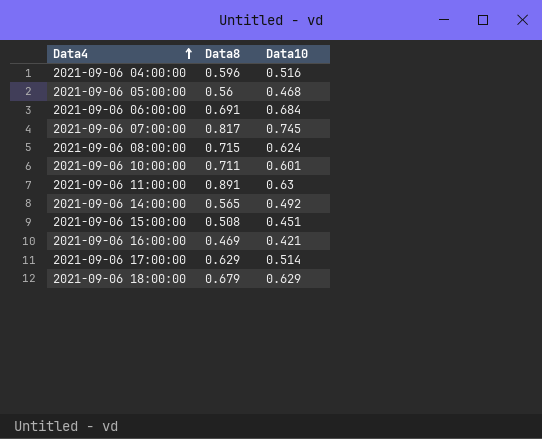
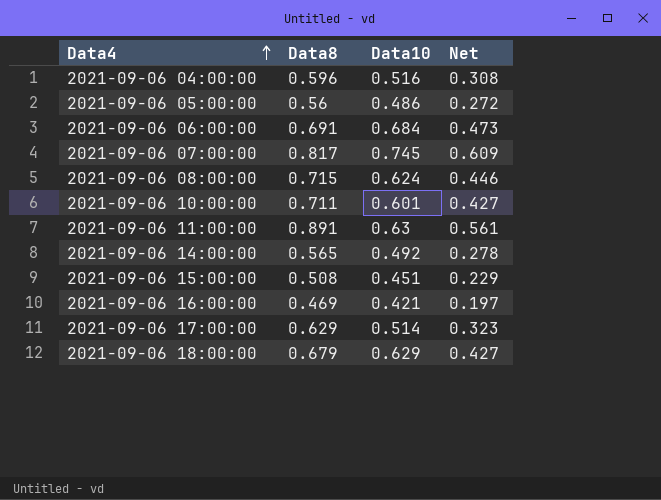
column Net | formula: none -> [Data8] * [Data10]
2021-09-06 05:00:00 | Data10: 0.468 -> 0.486

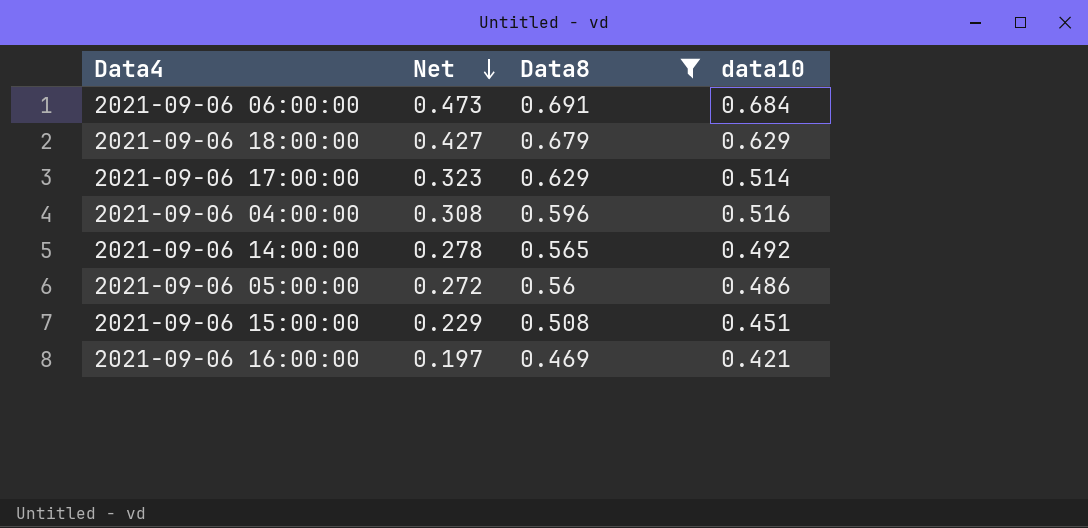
filter: none -> Data8 <= 0.691
row order: Data4 ascending -> Net descending
column Net | position: 4 -> 2
column name: Data10 -> data10

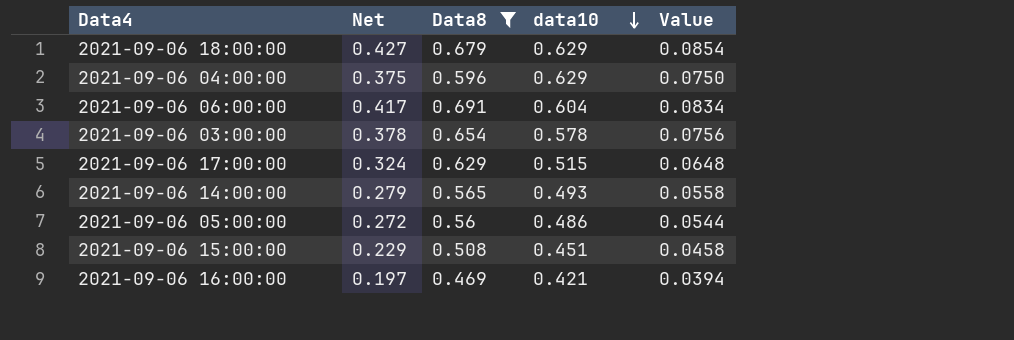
row order: Net descending -> data10 descending
column Value | formula: none -> [Net] * 0.2
2021-09-06 04:00:00 | Net: 0.308 -> 0.375
2021-09-06 04:00:00 | data10: 0.516 -> 0.629
2021-09-06 06:00:00 | Net: 0.473 -> 0.417
2021-09-06 06:00:00 | data10: 0.684 -> 0.604
row 2021-09-06 03:00:00: none -> 0.378 | 0.654 | 0.578 | 0.0756
2021-09-06 17:00:00 | Net: 0.323 -> 0.324
2021-09-06 17:00:00 | data10: 0.514 -> 0.515
2021-09-06 14:00:00 | Net: 0.278 -> 0.279
2021-09-06 14:00:00 | data10: 0.492 -> 0.493

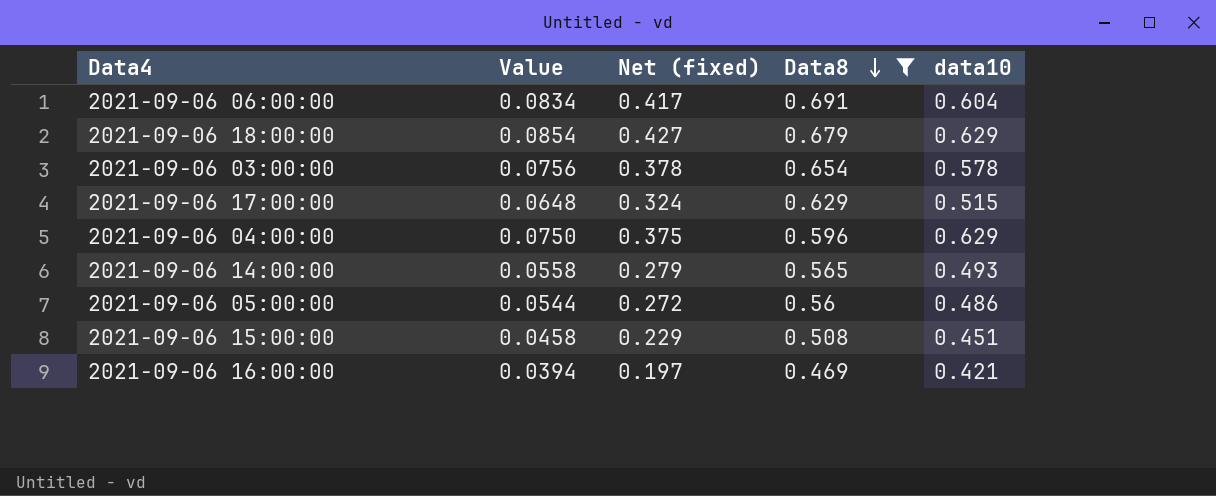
row order: data10 descending -> Data8 descending
column Value | position: 5 -> 2
column name: Net -> Net (fixed)

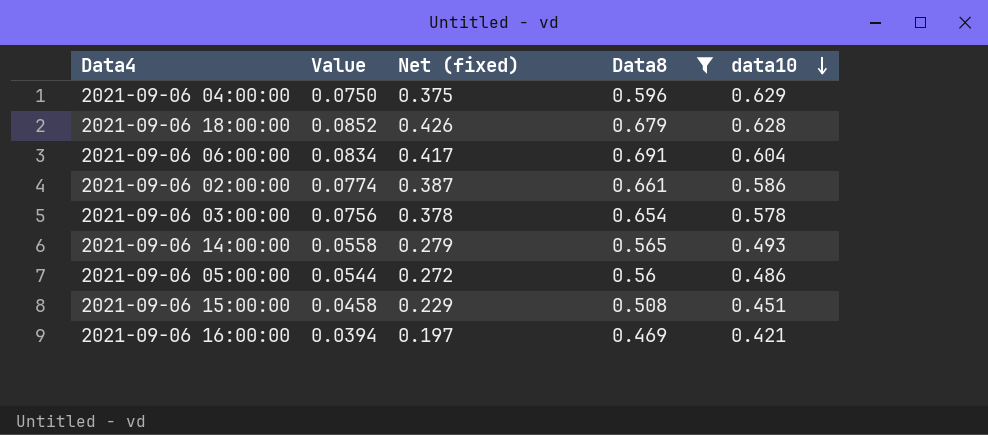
row order: Data8 descending -> data10 descending
row 2021-09-06 17:00:00: 0.0648 | 0.324 | 0.629 | 0.515 -> none
2021-09-06 18:00:00 | Value: 0.0854 -> 0.0852
2021-09-06 18:00:00 | Net (fixed): 0.427 -> 0.426
2021-09-06 18:00:00 | data10: 0.629 -> 0.628
row 2021-09-06 02:00:00: none -> 0.0774 | 0.387 | 0.661 | 0.586

